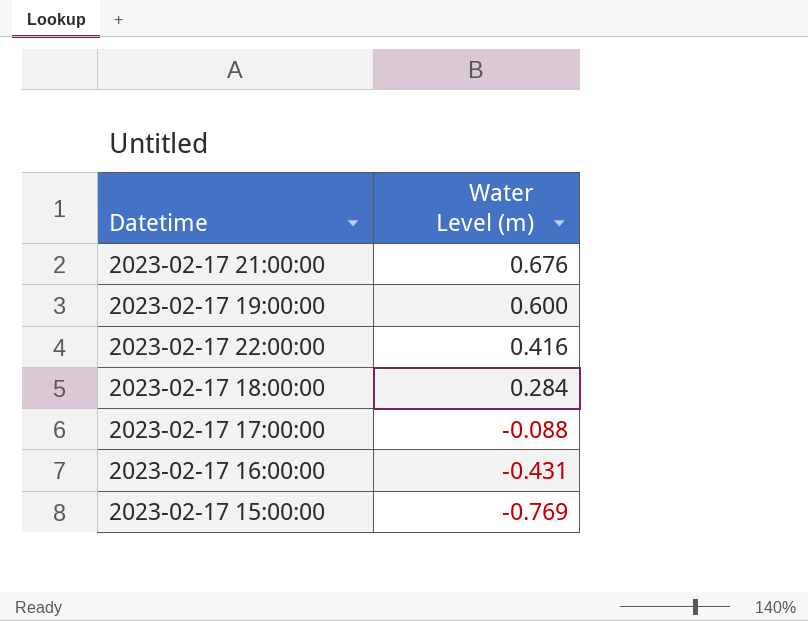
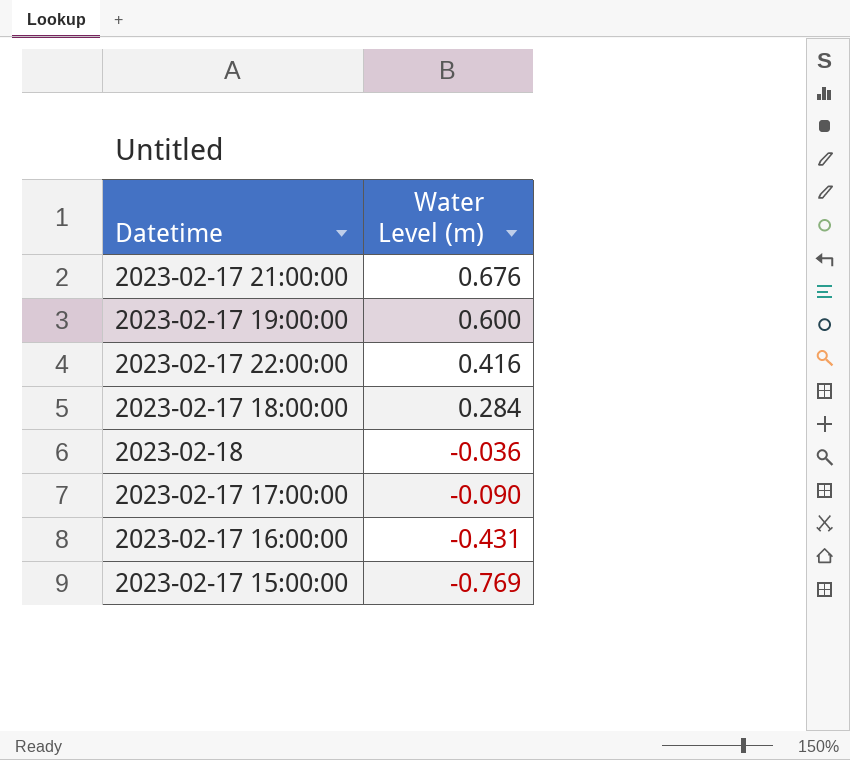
row 2023-02-18: none -> -0.036
2023-02-17 17:00:00 | Water Level (m): -0.088 -> -0.090

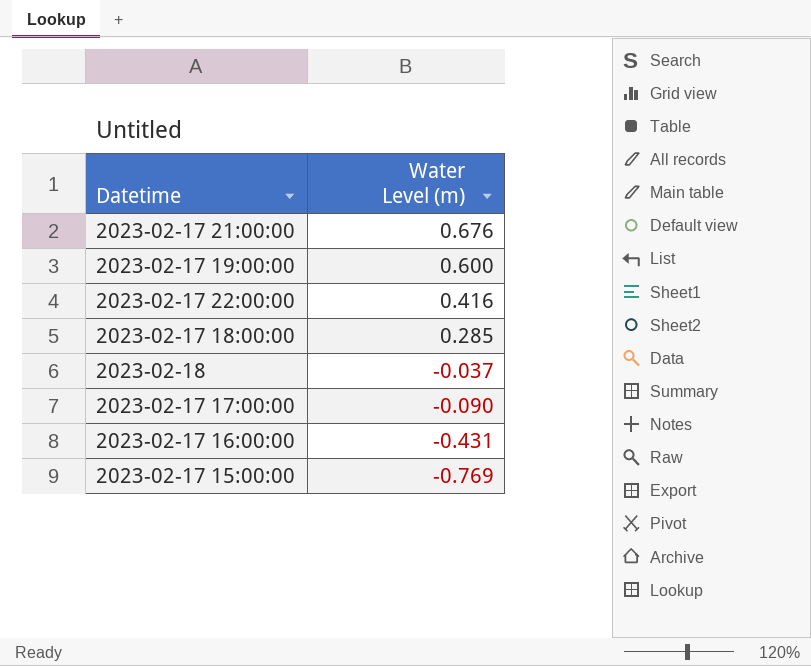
2023-02-17 18:00:00 | Water Level (m): 0.284 -> 0.285
2023-02-18 | Water Level (m): -0.036 -> -0.037

